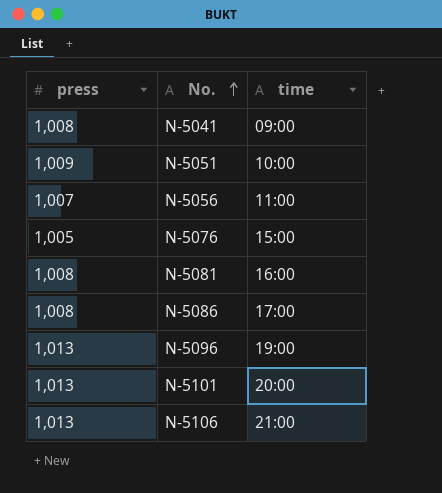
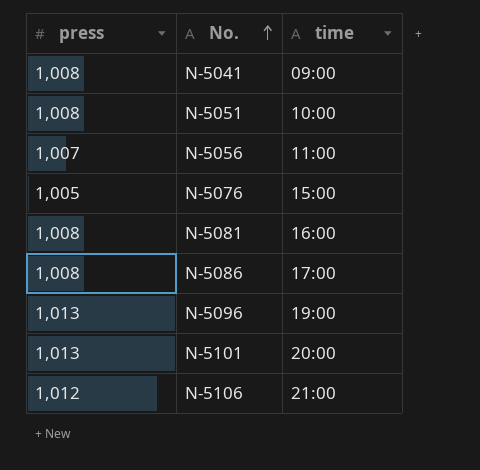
N-5051 | press: 1,009 -> 1,008
N-5106 | press: 1,013 -> 1,012

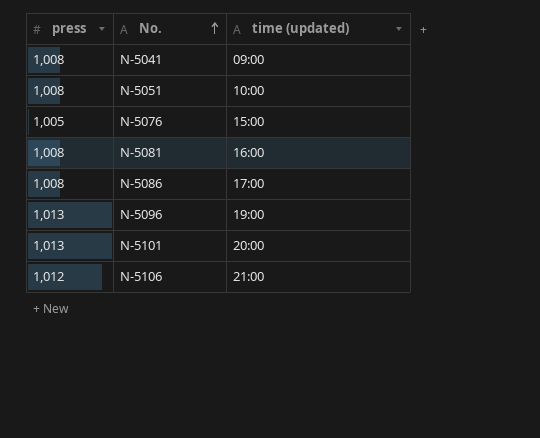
column name: time -> time (updated)
row N-5056: 1,007 | 11:00 -> none

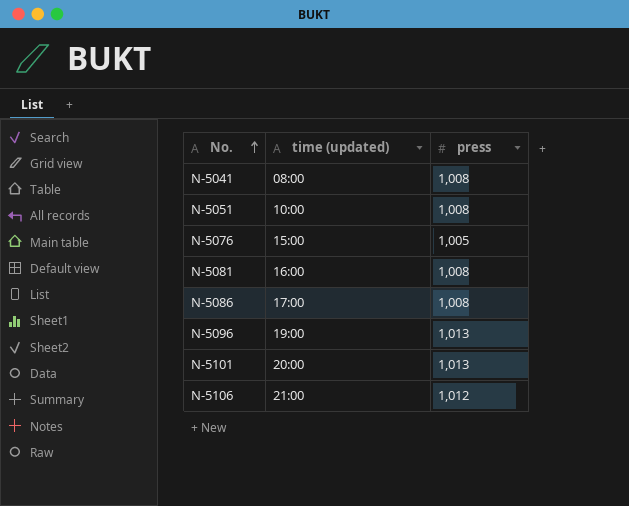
column press | position: 1 -> 3
N-5041 | time (updated): 09:00 -> 08:00

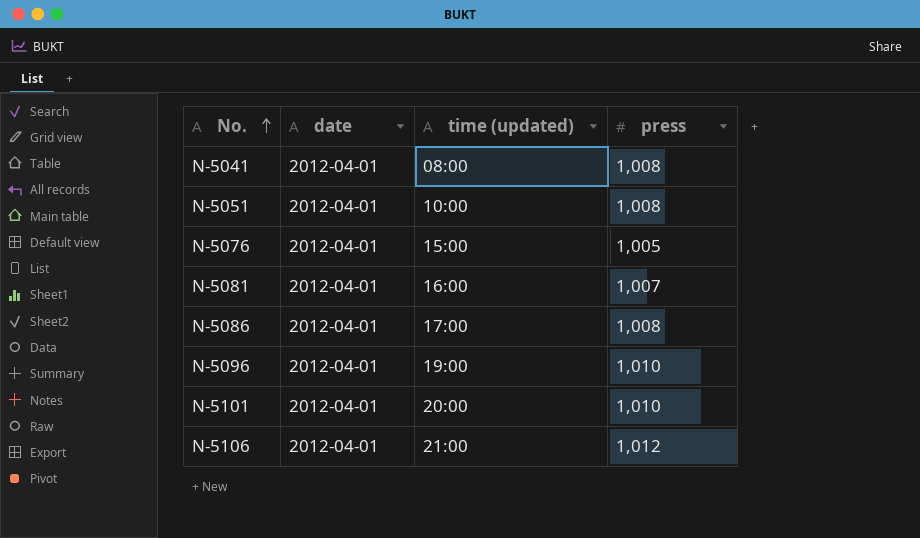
column date | position: none -> 2
N-5081 | press: 1,008 -> 1,007
N-5096 | press: 1,013 -> 1,010
N-5101 | press: 1,013 -> 1,010

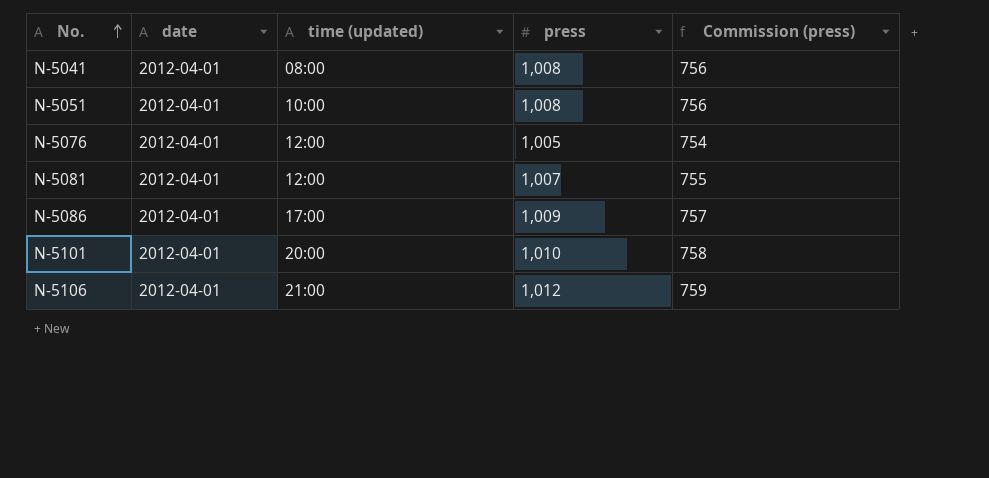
column Commission (press) | formula: none -> [press] * 0.75
row N-5096: 2012-04-01 | 19:00 | 1,010 -> none
N-5076 | time (updated): 15:00 -> 12:00
N-5081 | time (updated): 16:00 -> 12:00
N-5086 | press: 1,008 -> 1,009

